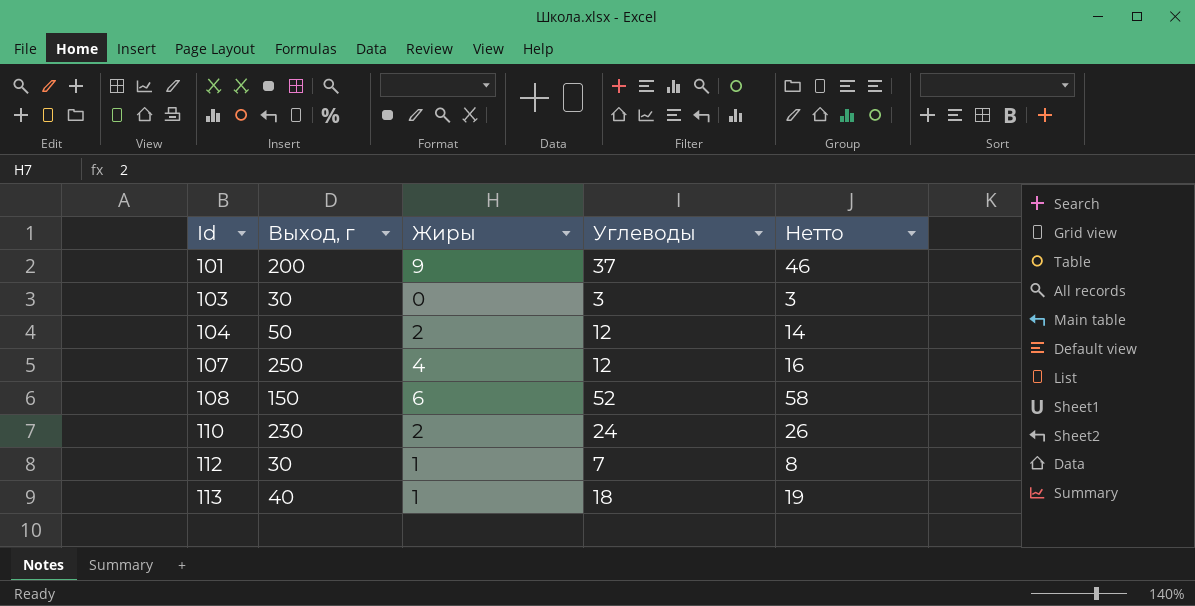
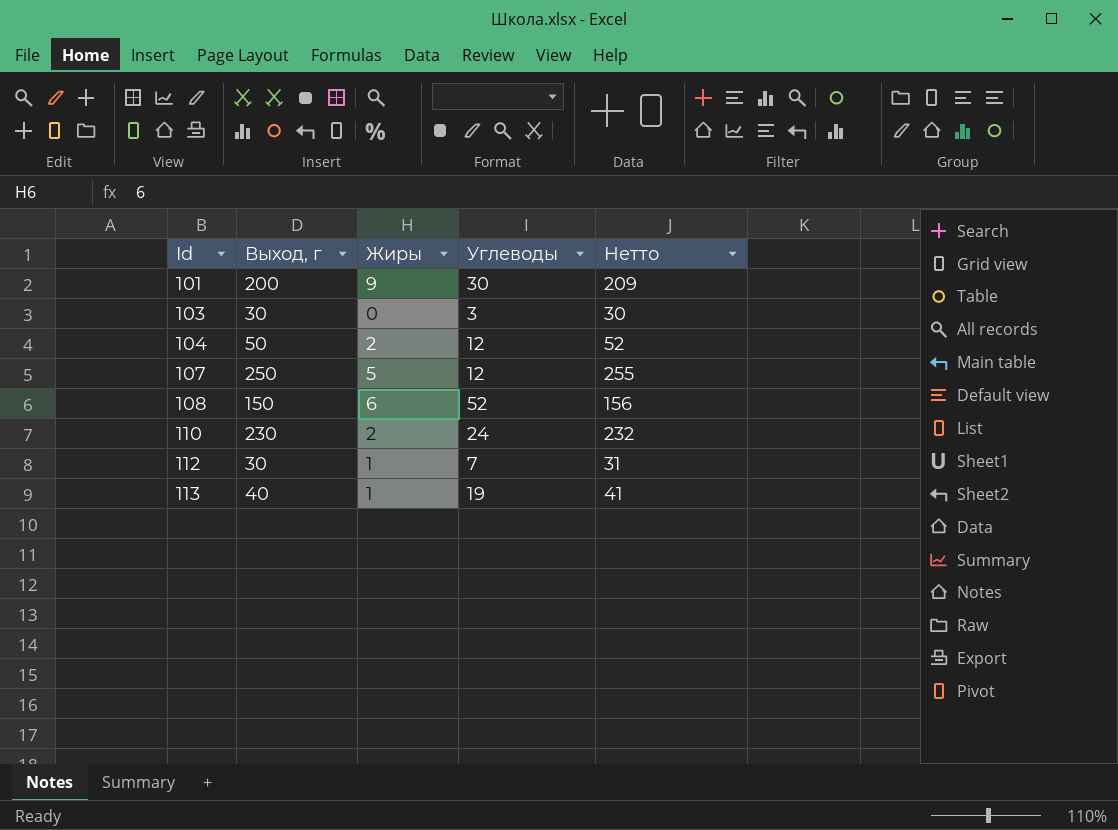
column Нетто | formula: [Жиры] + [Углеводы] -> [Выход, г] + [Жиры]
101 | Углеводы: 37 -> 30
107 | Жиры: 4 -> 5
113 | Углеводы: 18 -> 19

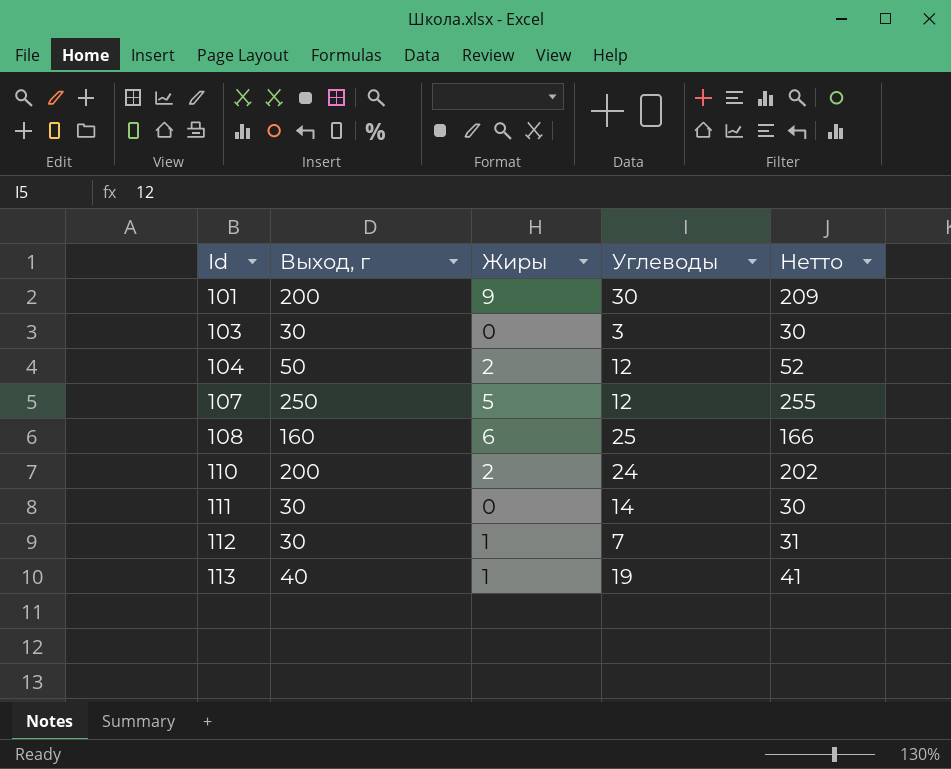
108 | Выход, г: 150 -> 160
108 | Углеводы: 52 -> 25
108 | Нетто: 156 -> 166
110 | Выход, г: 230 -> 200
110 | Нетто: 232 -> 202
row 111: none -> 30 | 0 | 14 | 30

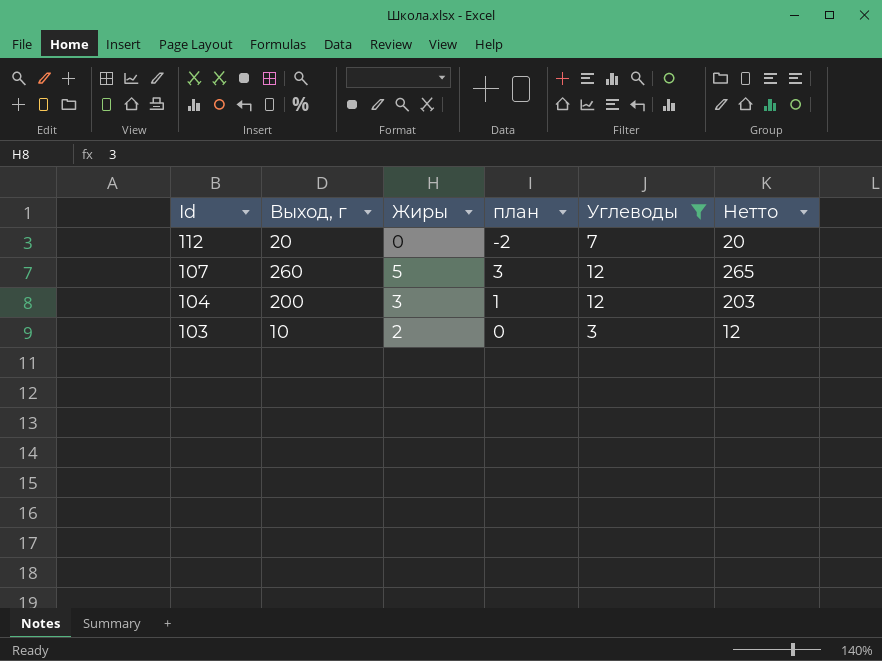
filter: none -> Углеводы <= 12
row order: Id ascending -> Id descending
column план | formula: none -> [Жиры] - 2
112 | Выход, г: 30 -> 20
112 | Жиры: 1 -> 0
112 | Нетто: 31 -> 20
107 | Выход, г: 250 -> 260
107 | Нетто: 255 -> 265
104 | Выход, г: 50 -> 200
104 | Жиры: 2 -> 3
104 | Нетто: 52 -> 203
103 | Выход, г: 30 -> 10
103 | Жиры: 0 -> 2
103 | Нетто: 30 -> 12

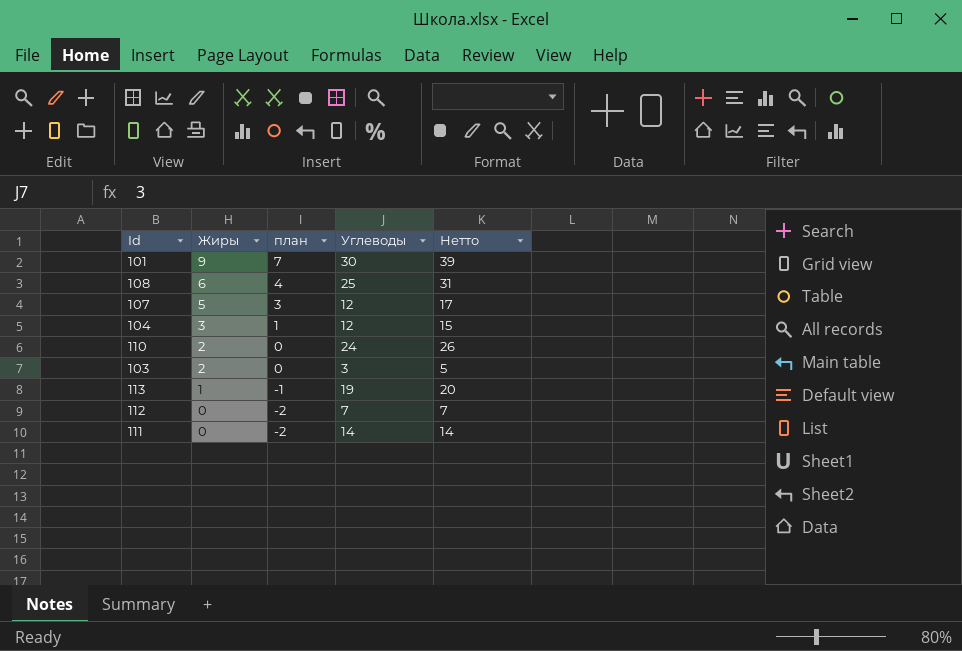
filter: Углеводы <= 12 -> none
row order: Id descending -> Жиры descending
column Выход, г | position: 2 -> none
column Нетто | formula: [Выход, г] + [Жиры] -> [Жиры] + [Углеводы]

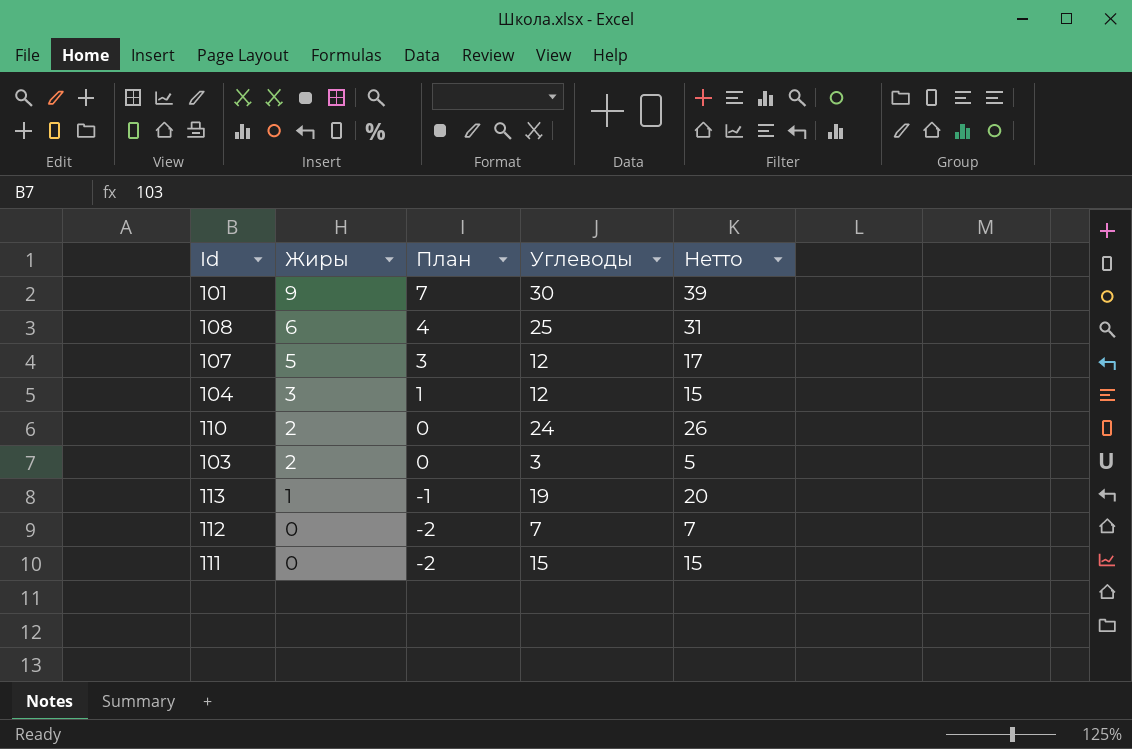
column name: план -> План
111 | Углеводы: 14 -> 15
111 | Нетто: 14 -> 15

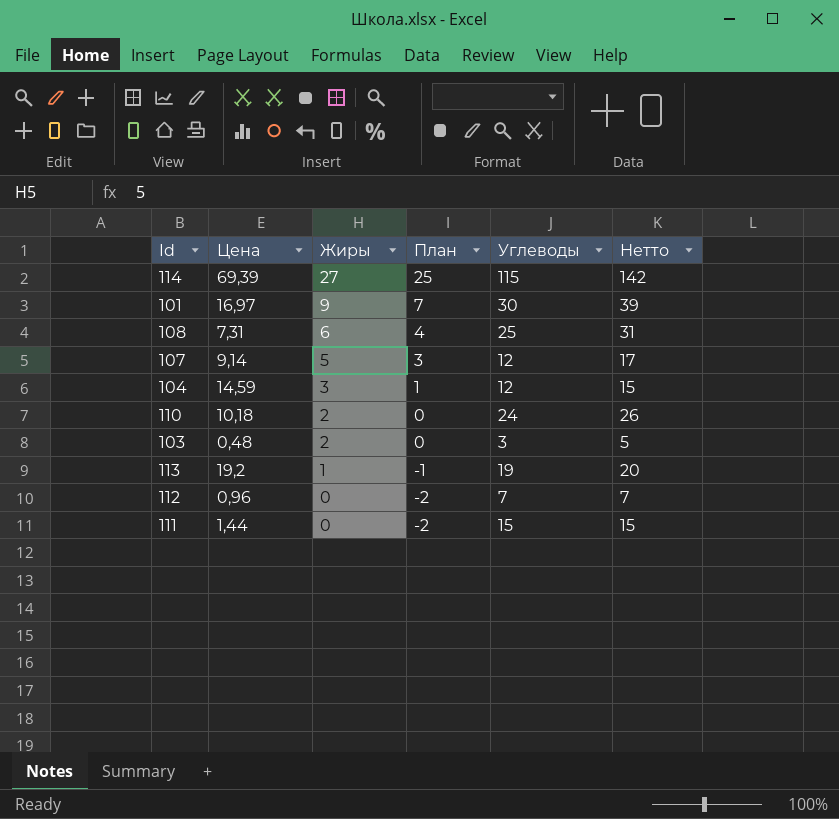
column Цена | position: none -> 2
row 114: none -> 69,39 | 27 | 25 | 115 | 142

